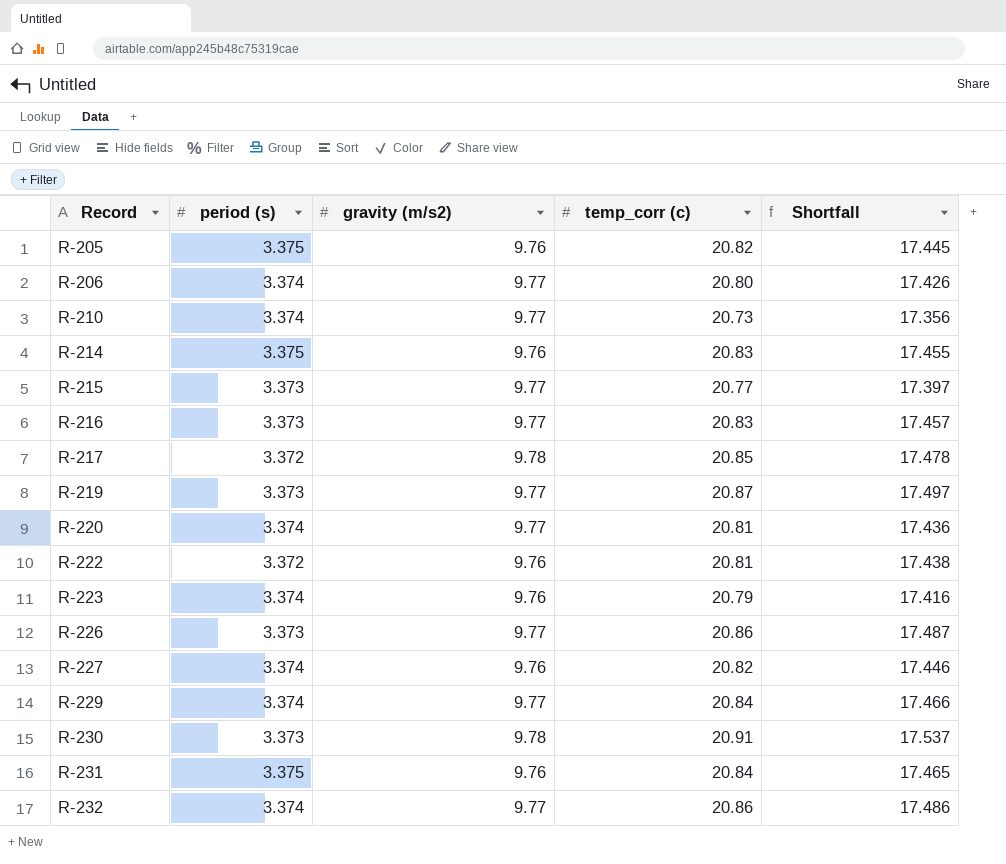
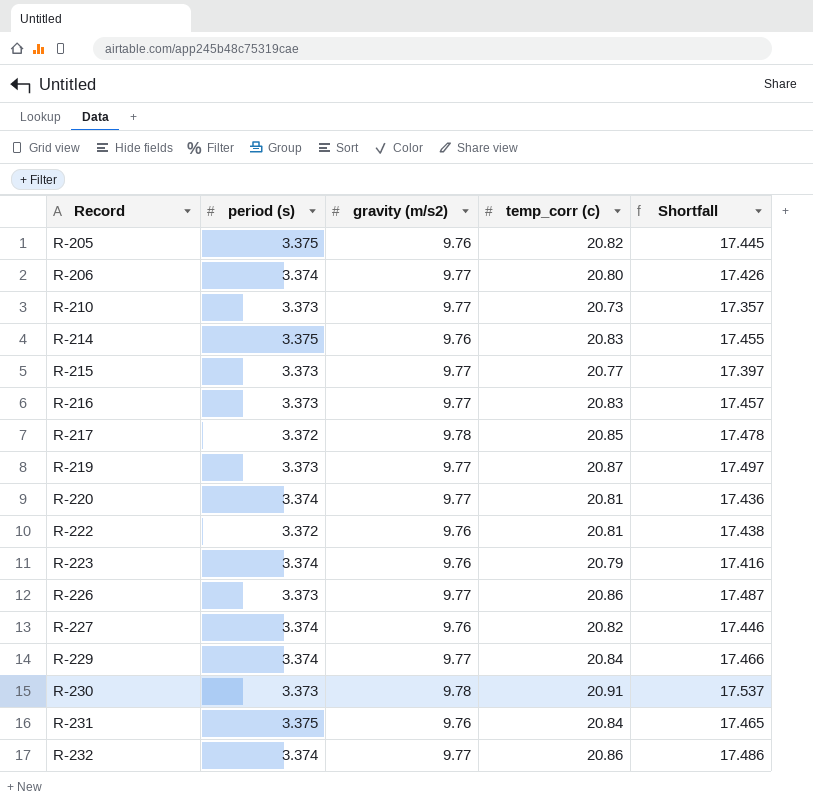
R-210 | period (s): 3.374 -> 3.373
R-210 | Shortfall: 17.356 -> 17.357

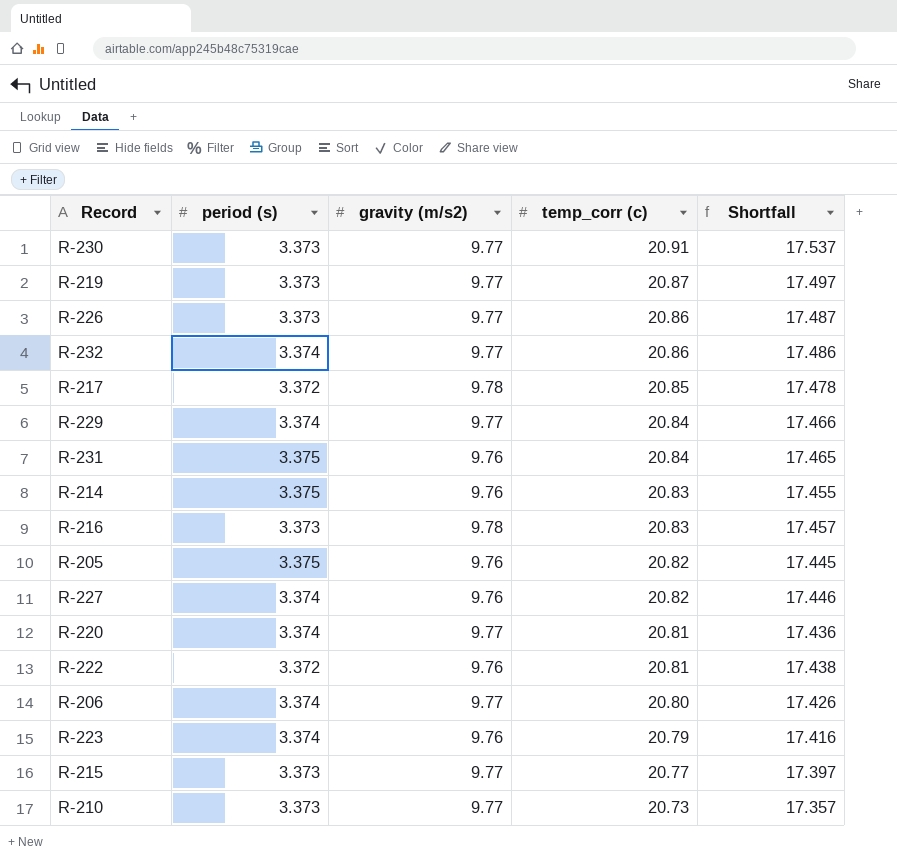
row order: Record ascending -> temp_corr (c) descending
R-230 | gravity (m/s2): 9.78 -> 9.77
R-216 | gravity (m/s2): 9.77 -> 9.78

